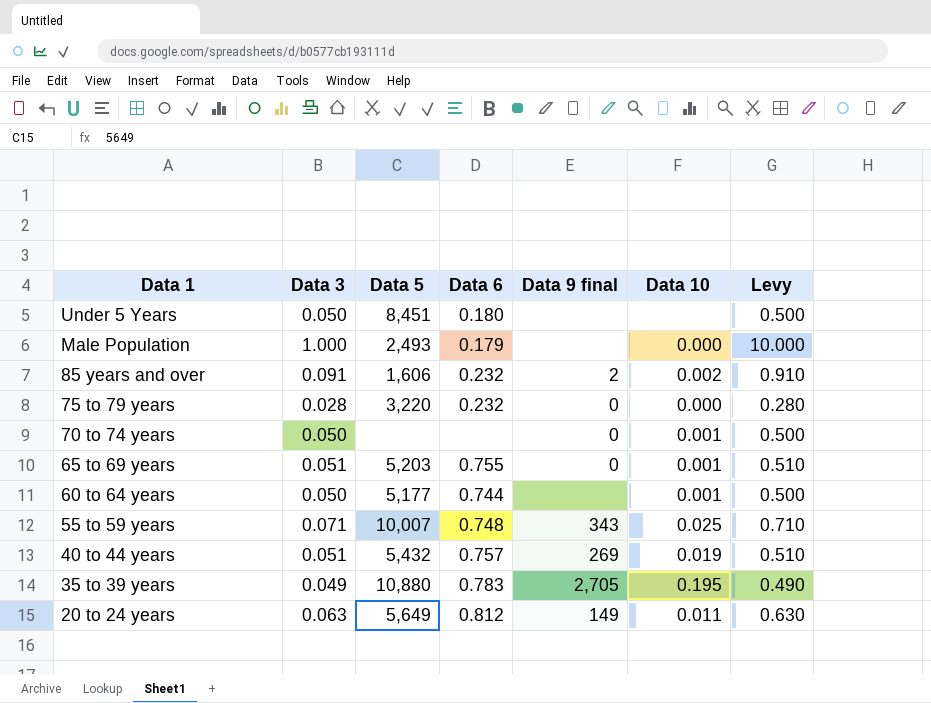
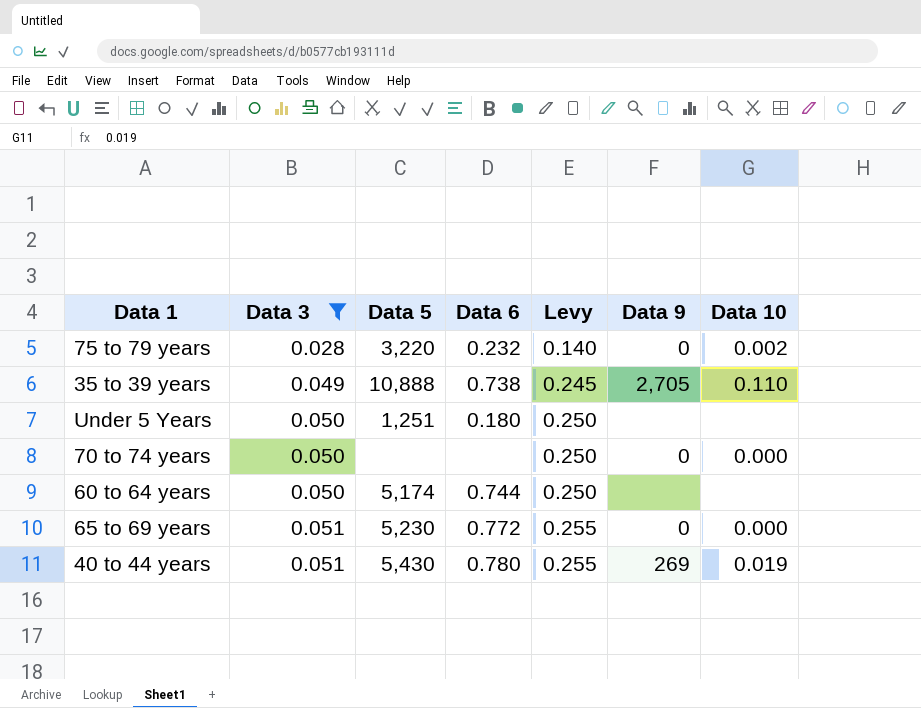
filter: none -> Data 3 <= 0.051
row order: Data 1 descending -> Data 3 ascending
column Levy | formula: [Data 3] * 10 -> [Data 3] * 5
column Levy | position: 7 -> 5
column name: Data 9 final -> Data 9
75 to 79 years | Data 10: 0.000 -> 0.002
35 to 39 years | Data 5: 10,880 -> 10,888
35 to 39 years | Data 6: 0.783 -> 0.738
35 to 39 years | Data 10: 0.195 -> 0.110
Under 5 Years | Data 5: 8,451 -> 1,251
70 to 74 years | Data 10: 0.001 -> 0.000
60 to 64 years | Data 5: 5,177 -> 5,174
60 to 64 years | Data 10: 0.001 -> none
65 to 69 years | Data 5: 5,203 -> 5,230
65 to 69 years | Data 6: 0.755 -> 0.772
65 to 69 years | Data 10: 0.001 -> 0.000
40 to 44 years | Data 5: 5,432 -> 5,430
40 to 44 years | Data 6: 0.757 -> 0.780

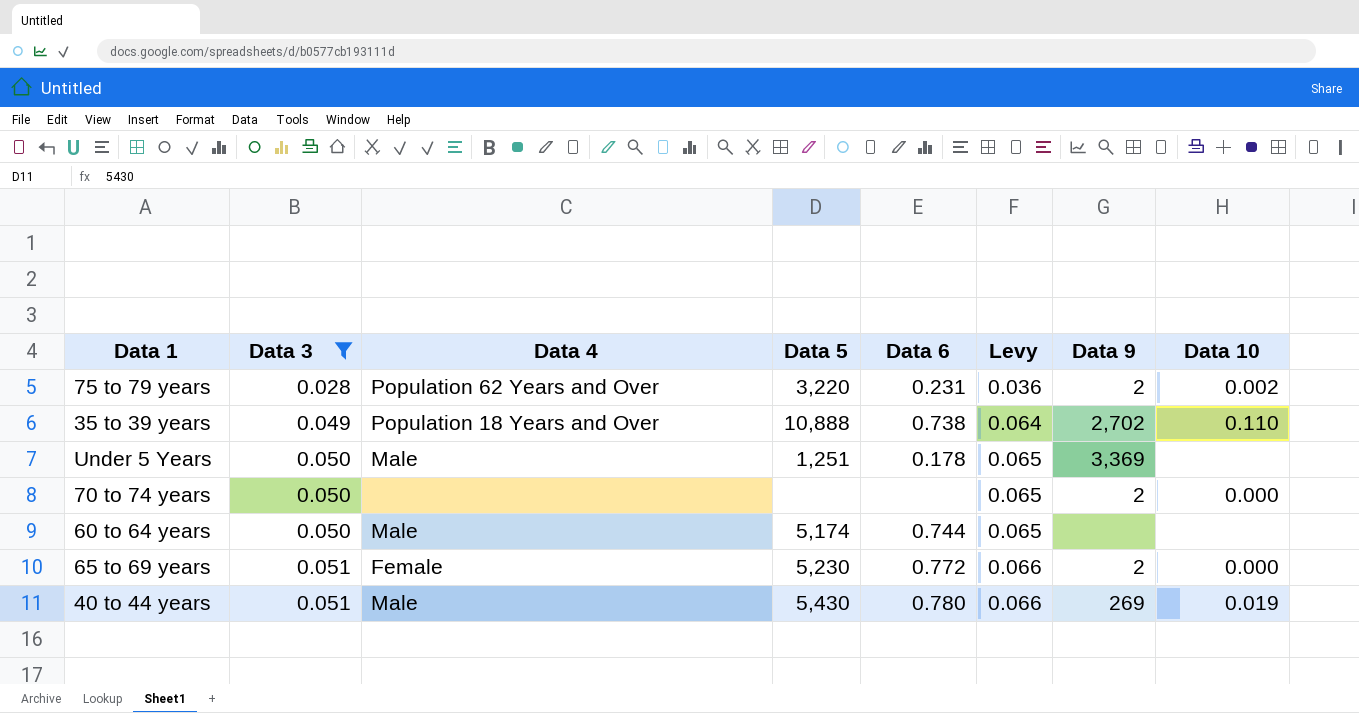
column Data 4 | position: none -> 3
column Levy | formula: [Data 3] * 5 -> [Data 3] * 1.3
75 to 79 years | Data 6: 0.232 -> 0.231
75 to 79 years | Data 9: 0 -> 2
35 to 39 years | Data 9: 2,705 -> 2,702
Under 5 Years | Data 6: 0.180 -> 0.178
Under 5 Years | Data 9: none -> 3,369
70 to 74 years | Data 9: 0 -> 2
65 to 69 years | Data 9: 0 -> 2

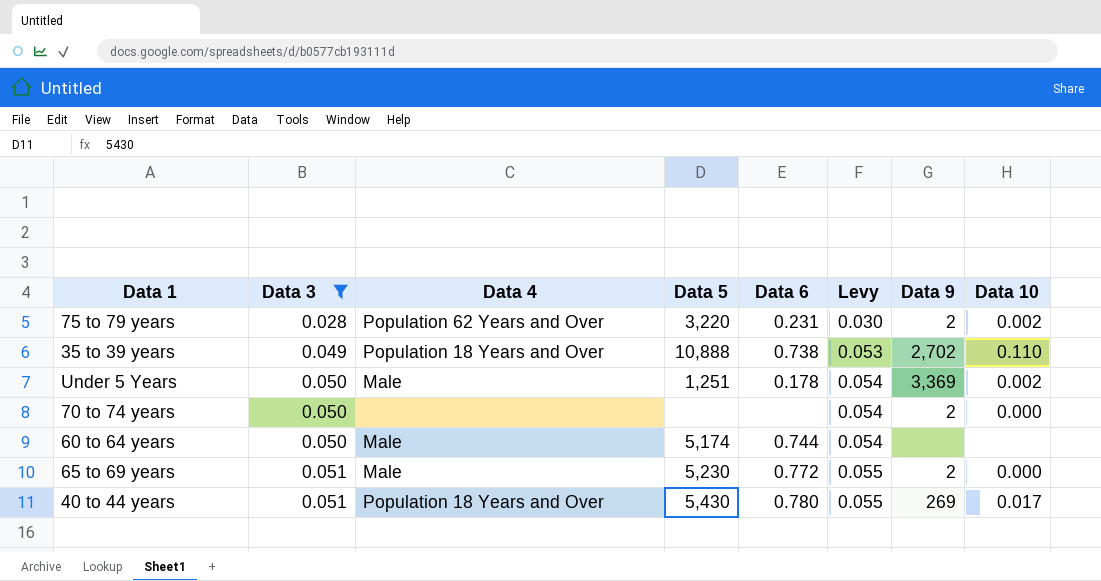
column Levy | formula: [Data 3] * 1.3 -> [Data 3] * 1.08
Under 5 Years | Data 10: none -> 0.002
65 to 69 years | Data 4: Female -> Male
40 to 44 years | Data 4: Male -> Population 18 Years and Over
40 to 44 years | Data 10: 0.019 -> 0.017

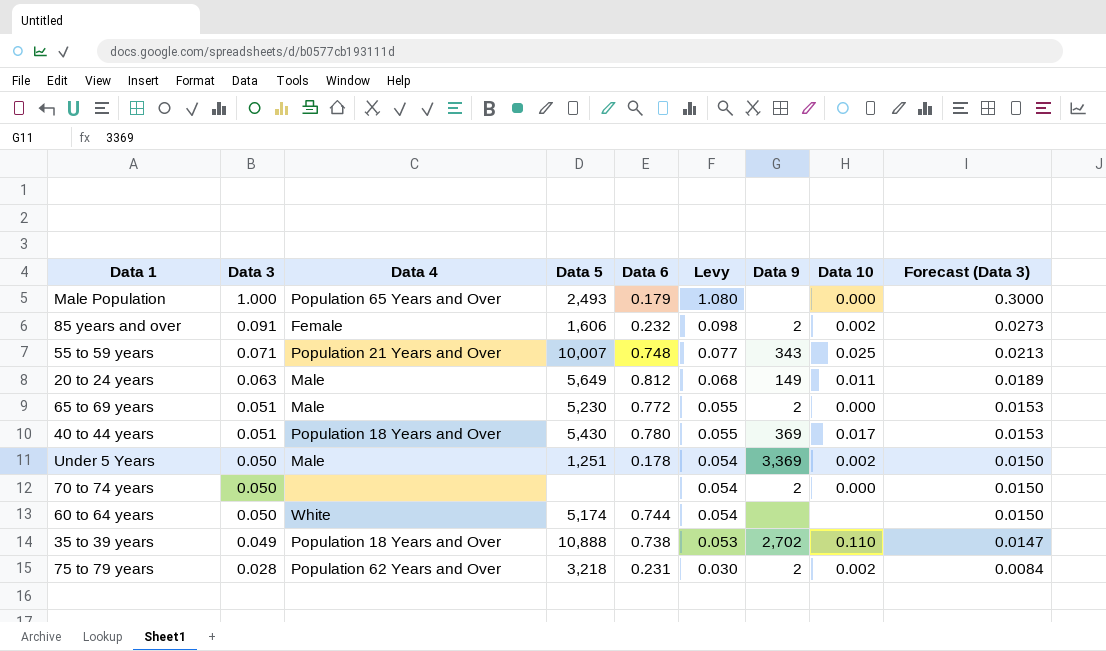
filter: Data 3 <= 0.051 -> none
row order: Data 3 ascending -> Data 3 descending
column Forecast (Data 3) | formula: none -> [Data 3] * 0.3
40 to 44 years | Data 9: 269 -> 369
60 to 64 years | Data 4: Male -> White
75 to 79 years | Data 5: 3,220 -> 3,218

